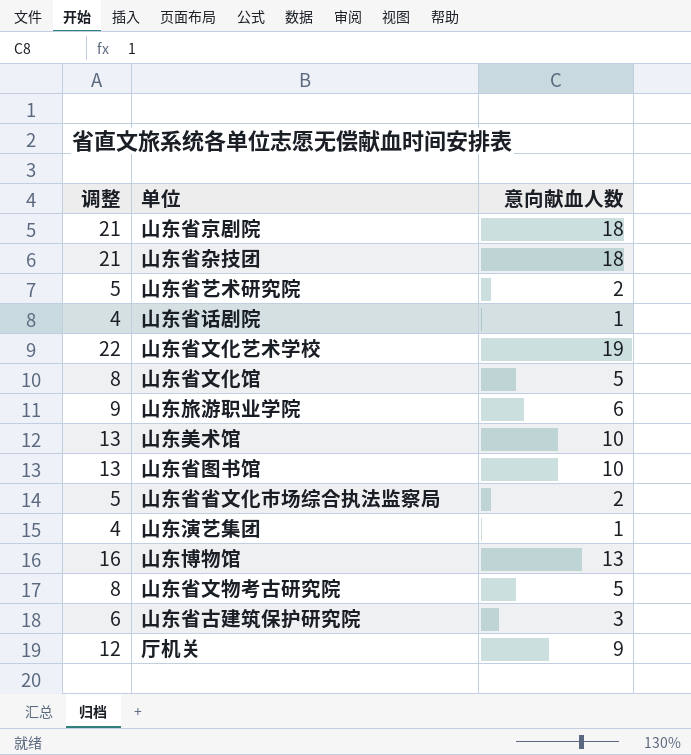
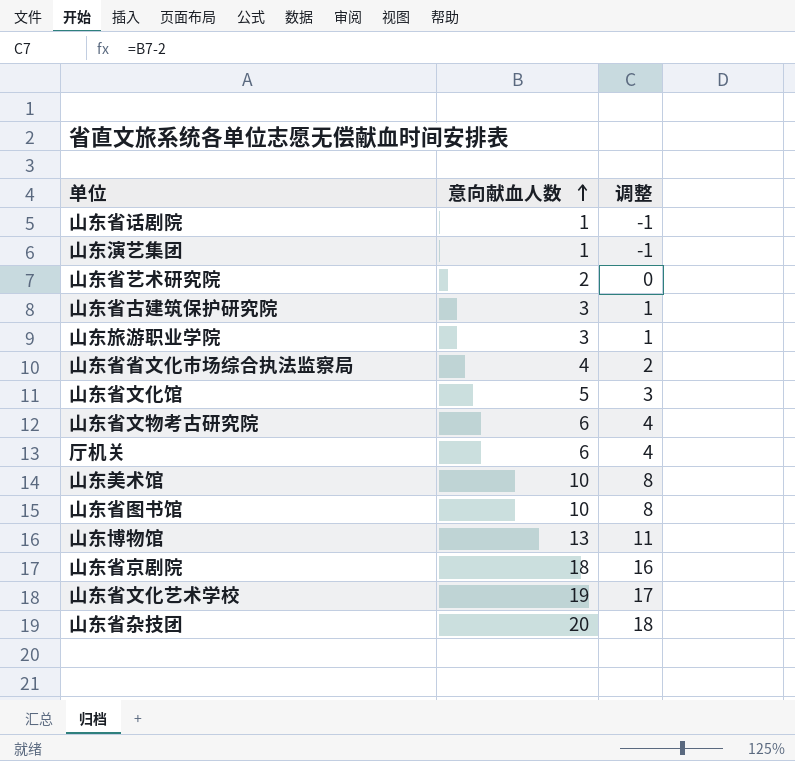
row order: none -> 意向献血人数 ascending
column 调整 | formula: [意向献血人数] + 3 -> [意向献血人数] - 2
column 调整 | position: 1 -> 3
山东旅游职业学院 | 意向献血人数: 6 -> 3
山东省省文化市场综合执法监察局 | 意向献血人数: 2 -> 4
山东省文物考古研究院 | 意向献血人数: 5 -> 6
厅机关 | 意向献血人数: 9 -> 6
山东省杂技团 | 意向献血人数: 18 -> 20

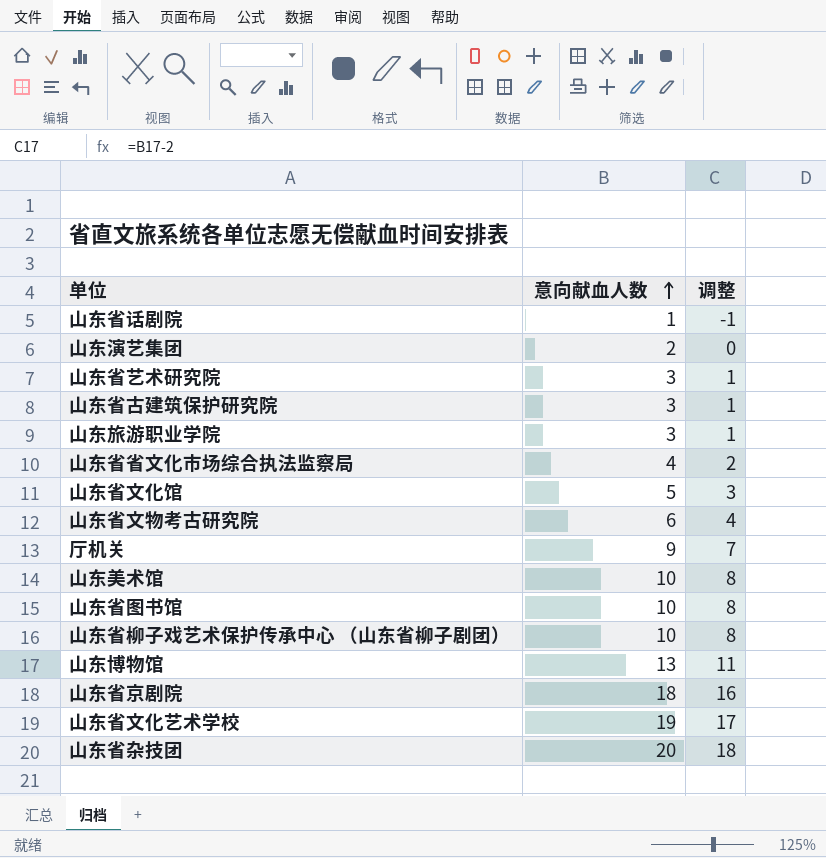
山东演艺集团 | 意向献血人数: 1 -> 2
山东演艺集团 | 调整: -1 -> 0
山东省艺术研究院 | 意向献血人数: 2 -> 3
山东省艺术研究院 | 调整: 0 -> 1
厅机关 | 意向献血人数: 6 -> 9
厅机关 | 调整: 4 -> 7
row 山东省柳子戏艺术保护传承中心 （山东省柳子剧团）: none -> 10 | 8

